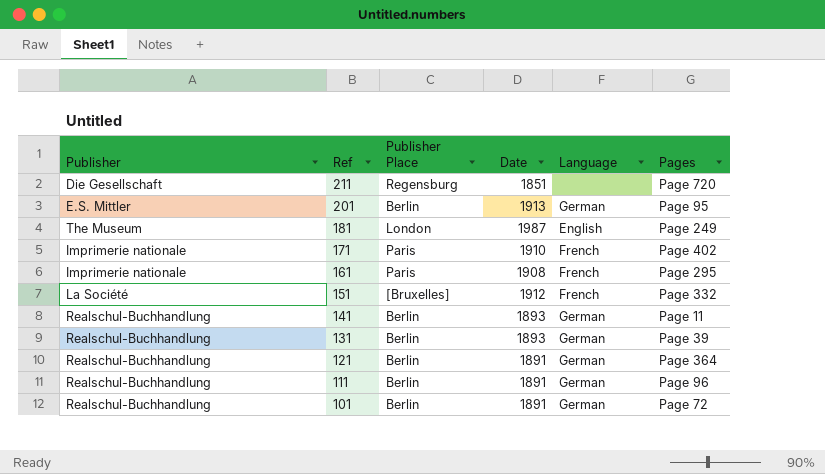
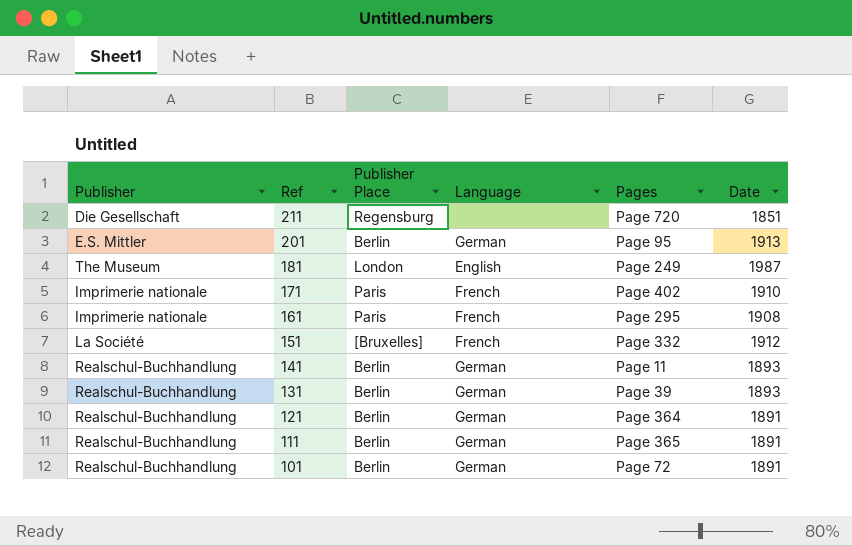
column Date | position: 4 -> 6
111 | Pages: Page 96 -> Page 365

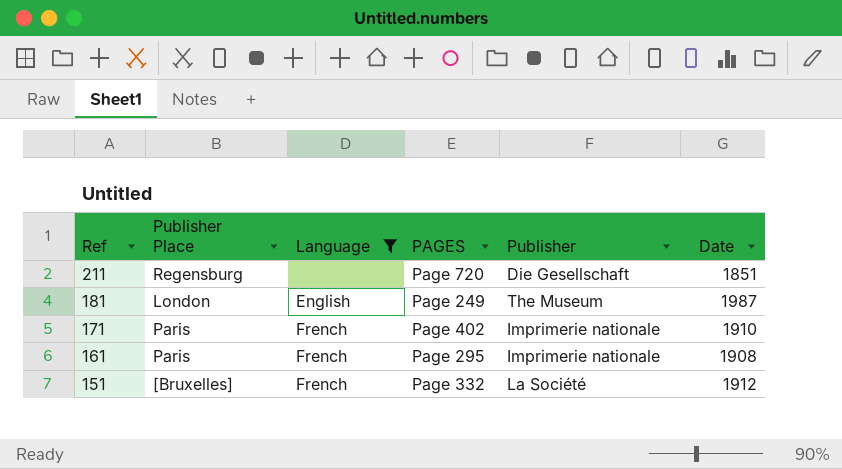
filter: none -> Language != German
column name: Pages -> PAGES
column Publisher | position: 1 -> 5

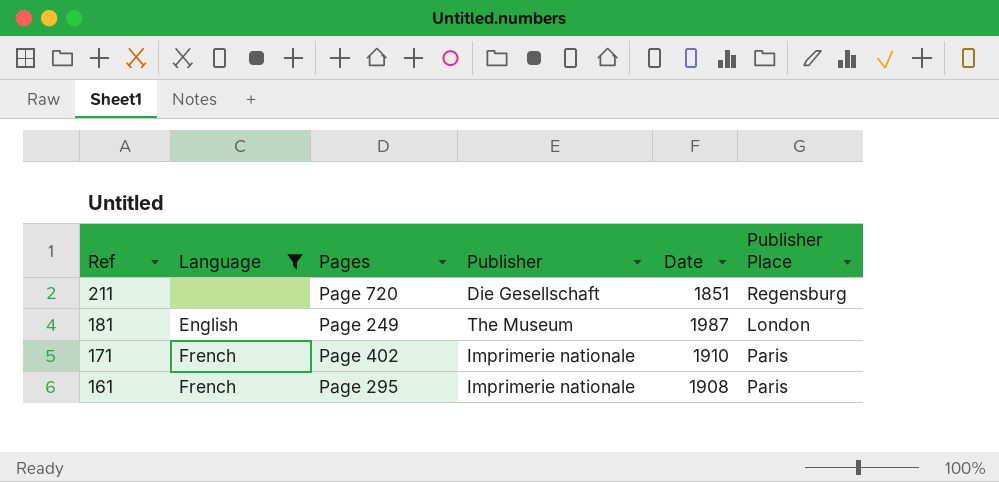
column name: PAGES -> Pages
column Publisher Place | position: 2 -> 6
row 151: [Bruxelles] | French | Page 332 | La Société | 1912 -> none

